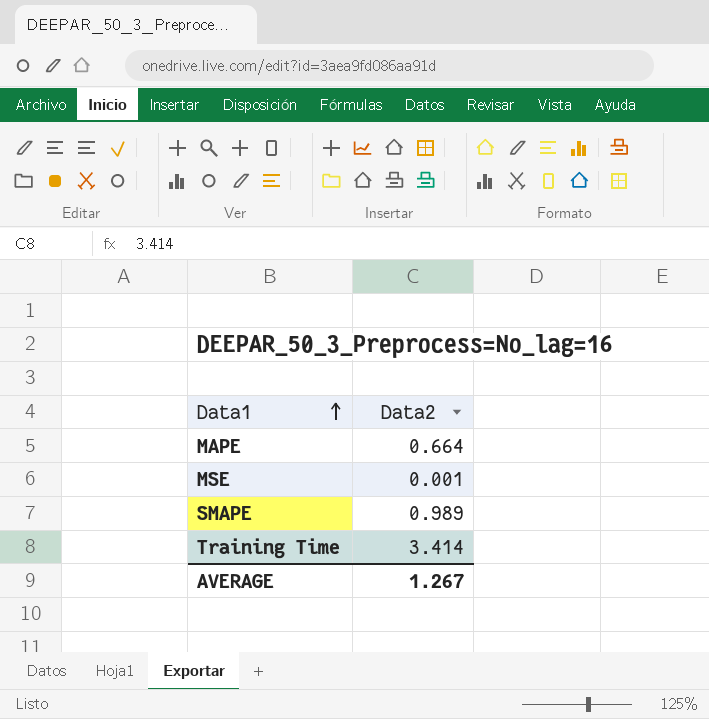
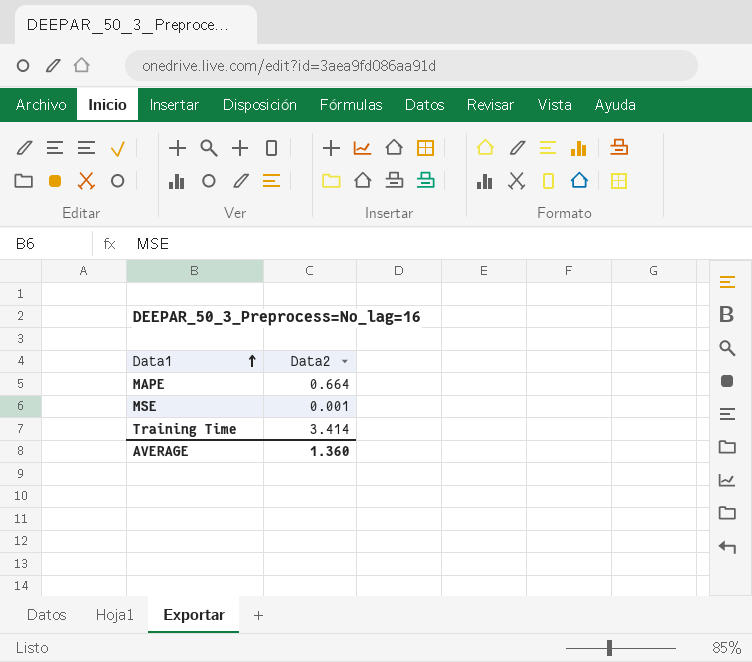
row SMAPE: 0.989 -> none
AVERAGE | Data2: 1.267 -> 1.360

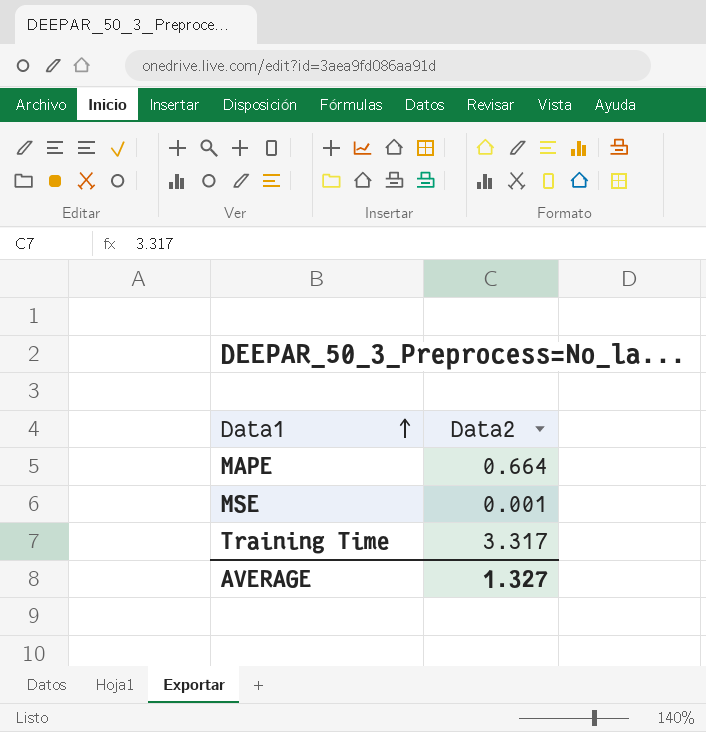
Training Time | Data2: 3.414 -> 3.317
AVERAGE | Data2: 1.360 -> 1.327

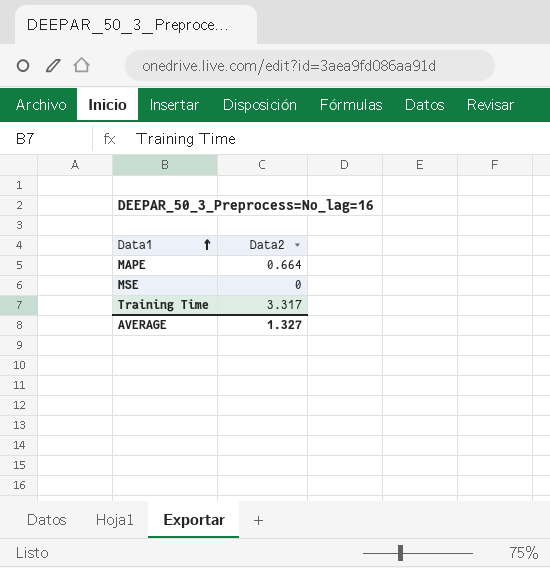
MSE | Data2: 0.001 -> 0

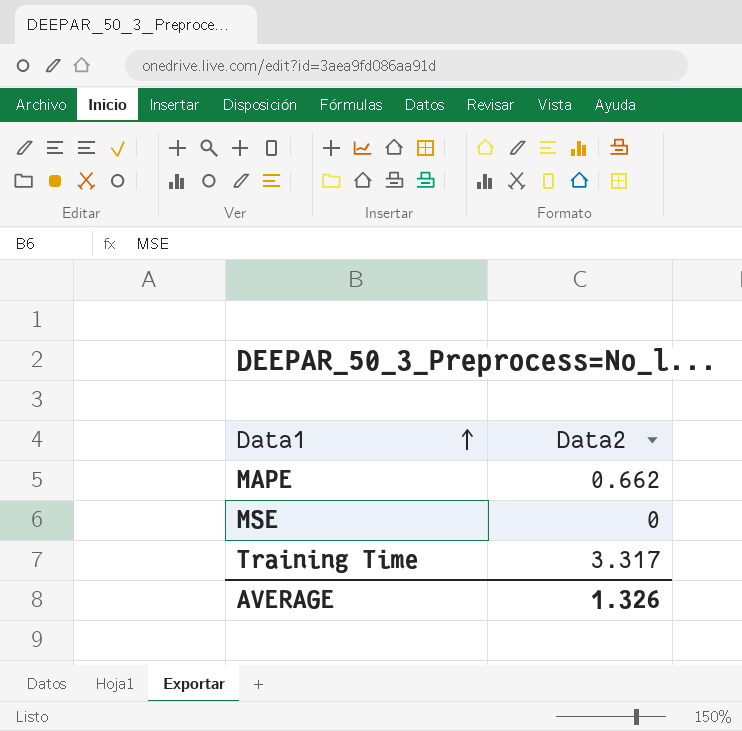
MAPE | Data2: 0.664 -> 0.662
AVERAGE | Data2: 1.327 -> 1.326

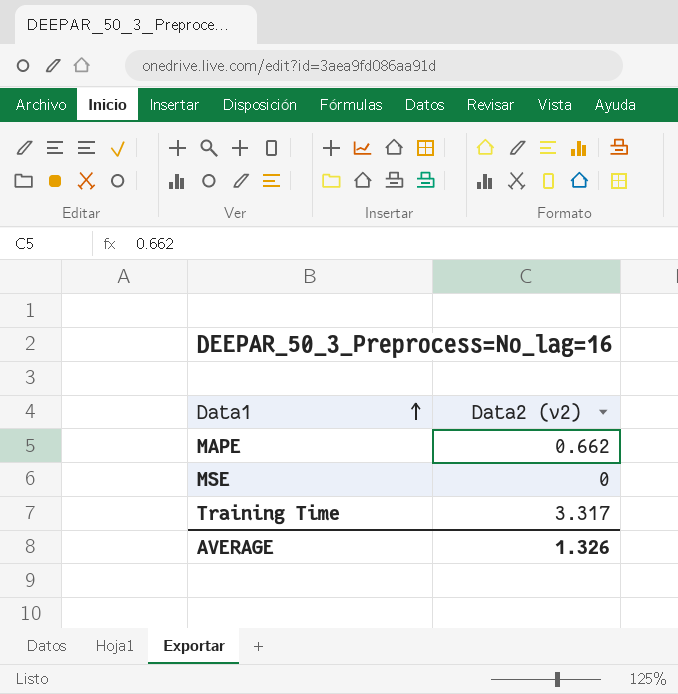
column name: Data2 -> Data2 (v2)

